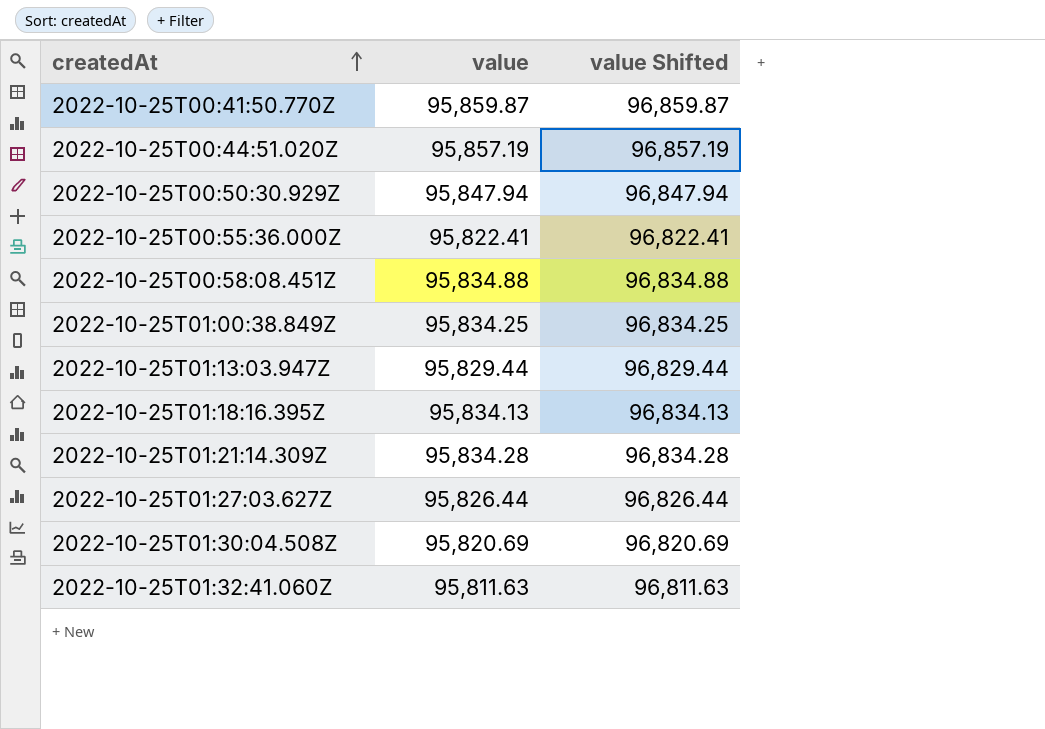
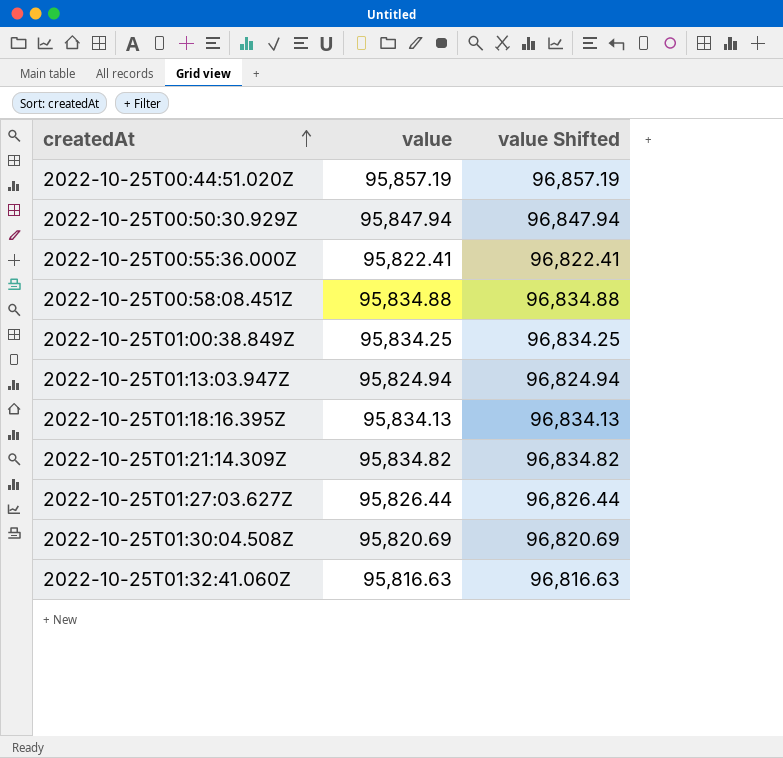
row 2022-10-25T00:41:50.770Z: 95,859.87 | 96,859.87 -> none
2022-10-25T01:13:03.947Z | value: 95,829.44 -> 95,824.94
2022-10-25T01:13:03.947Z | value Shifted: 96,829.44 -> 96,824.94
2022-10-25T01:21:14.309Z | value: 95,834.28 -> 95,834.82
2022-10-25T01:21:14.309Z | value Shifted: 96,834.28 -> 96,834.82
2022-10-25T01:32:41.060Z | value: 95,811.63 -> 95,816.63
2022-10-25T01:32:41.060Z | value Shifted: 96,811.63 -> 96,816.63

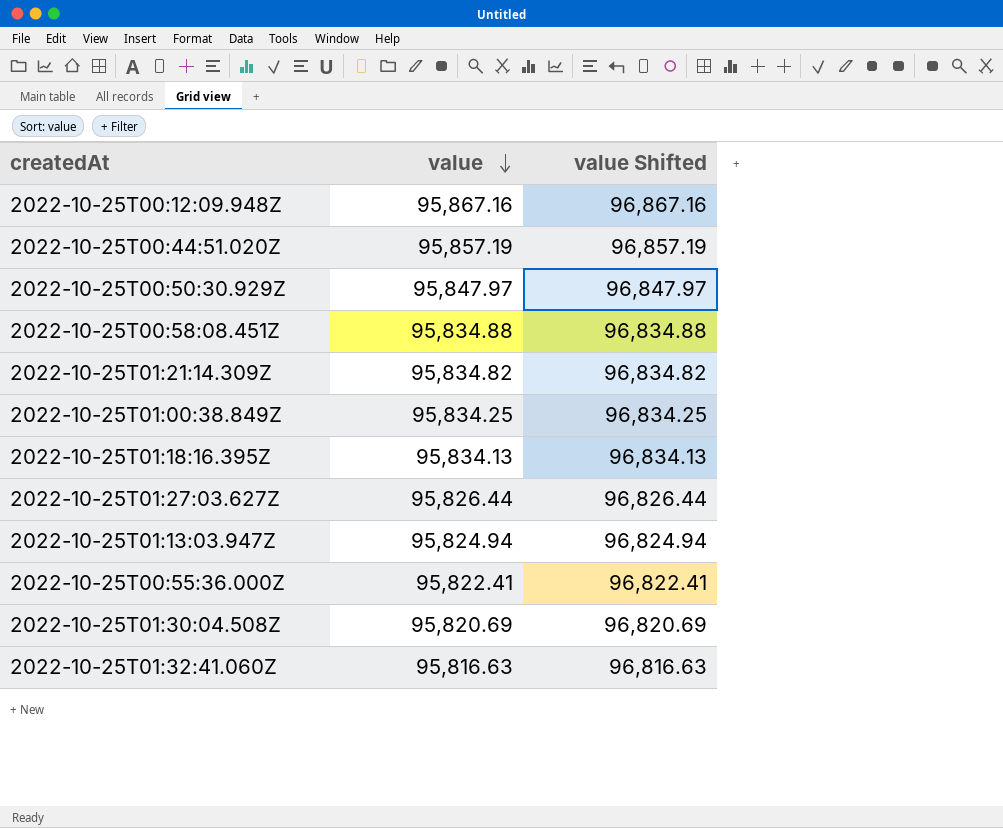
row order: createdAt ascending -> value descending
row 2022-10-25T00:12:09.948Z: none -> 95,867.16 | 96,867.16
2022-10-25T00:50:30.929Z | value: 95,847.94 -> 95,847.97
2022-10-25T00:50:30.929Z | value Shifted: 96,847.94 -> 96,847.97

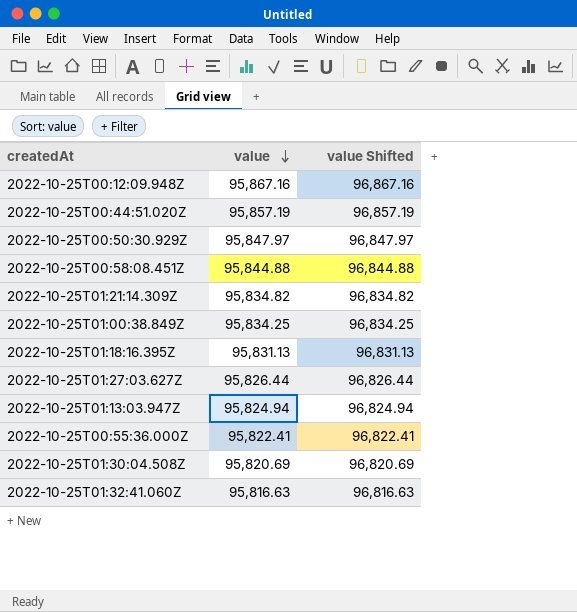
2022-10-25T00:58:08.451Z | value: 95,834.88 -> 95,844.88
2022-10-25T00:58:08.451Z | value Shifted: 96,834.88 -> 96,844.88
2022-10-25T01:18:16.395Z | value: 95,834.13 -> 95,831.13
2022-10-25T01:18:16.395Z | value Shifted: 96,834.13 -> 96,831.13

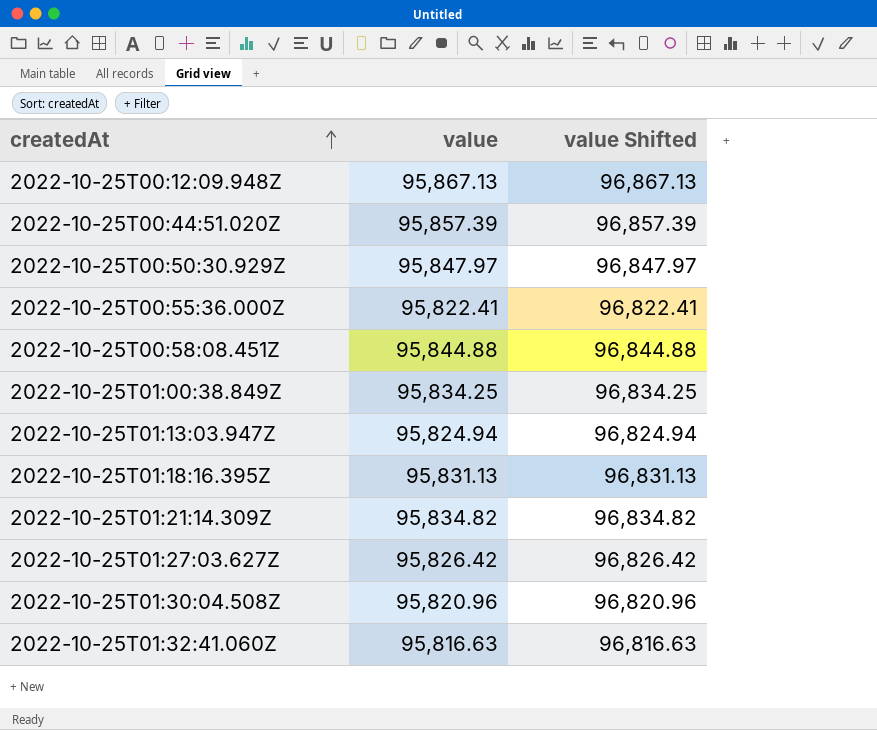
row order: value descending -> createdAt ascending
2022-10-25T00:12:09.948Z | value: 95,867.16 -> 95,867.13
2022-10-25T00:12:09.948Z | value Shifted: 96,867.16 -> 96,867.13
2022-10-25T00:44:51.020Z | value: 95,857.19 -> 95,857.39
2022-10-25T00:44:51.020Z | value Shifted: 96,857.19 -> 96,857.39
2022-10-25T01:27:03.627Z | value: 95,826.44 -> 95,826.42
2022-10-25T01:27:03.627Z | value Shifted: 96,826.44 -> 96,826.42
2022-10-25T01:30:04.508Z | value: 95,820.69 -> 95,820.96
2022-10-25T01:30:04.508Z | value Shifted: 96,820.69 -> 96,820.96

